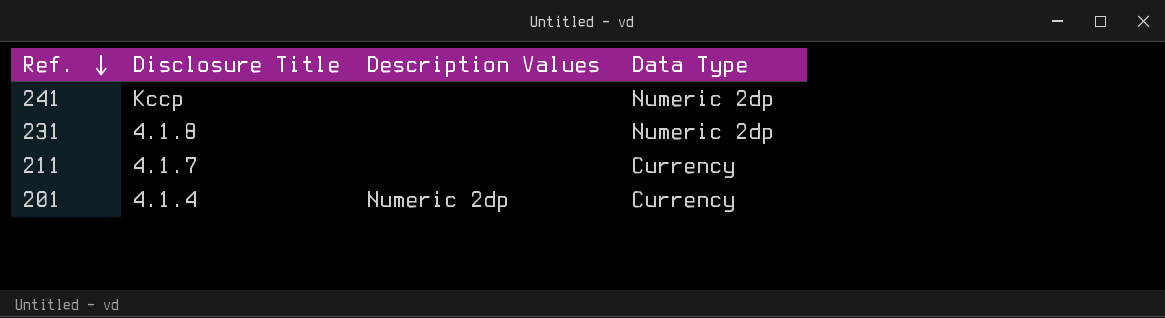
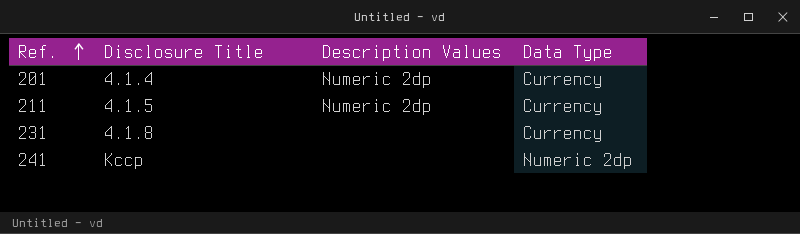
row order: Ref. descending -> Ref. ascending
211 | Disclosure Title: 4.1.7 -> 4.1.5
211 | Description Values: none -> Numeric 2dp
231 | Data Type: Numeric 2dp -> Currency

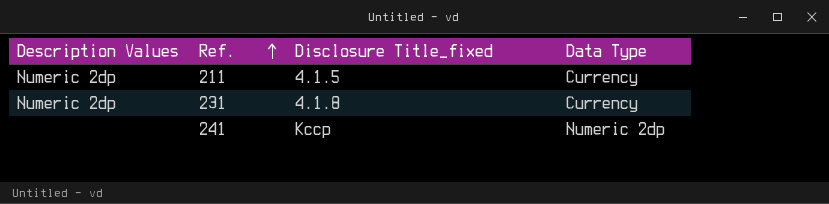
column Description Values | position: 3 -> 1
column name: Disclosure Title -> Disclosure Title_fixed
row 201: 4.1.4 | Numeric 2dp | Currency -> none
231 | Description Values: none -> Numeric 2dp

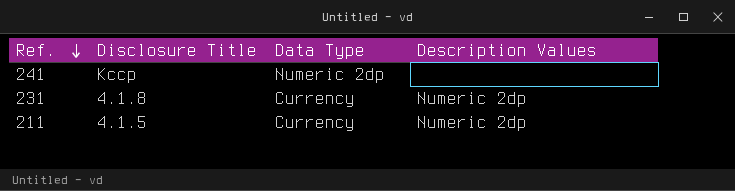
row order: Ref. ascending -> Ref. descending
column name: Disclosure Title_fixed -> Disclosure Title
column Description Values | position: 1 -> 4

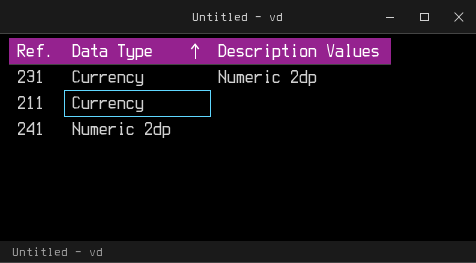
row order: Ref. descending -> Data Type ascending
column Disclosure Title | position: 2 -> none
211 | Description Values: Numeric 2dp -> none

